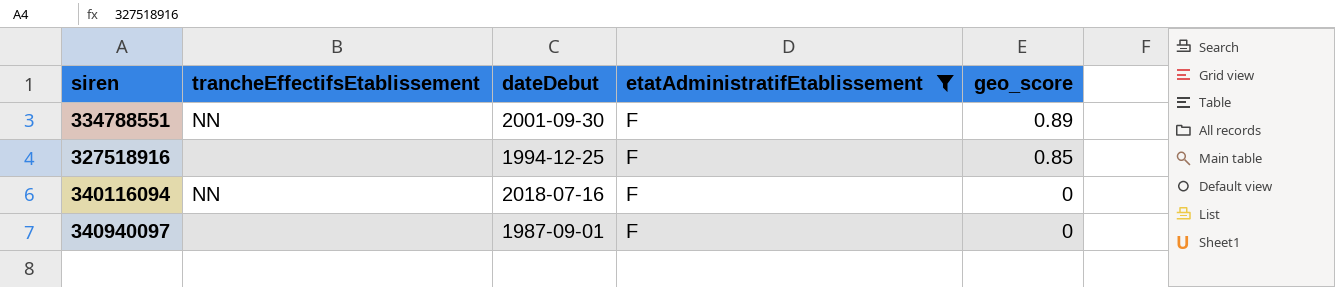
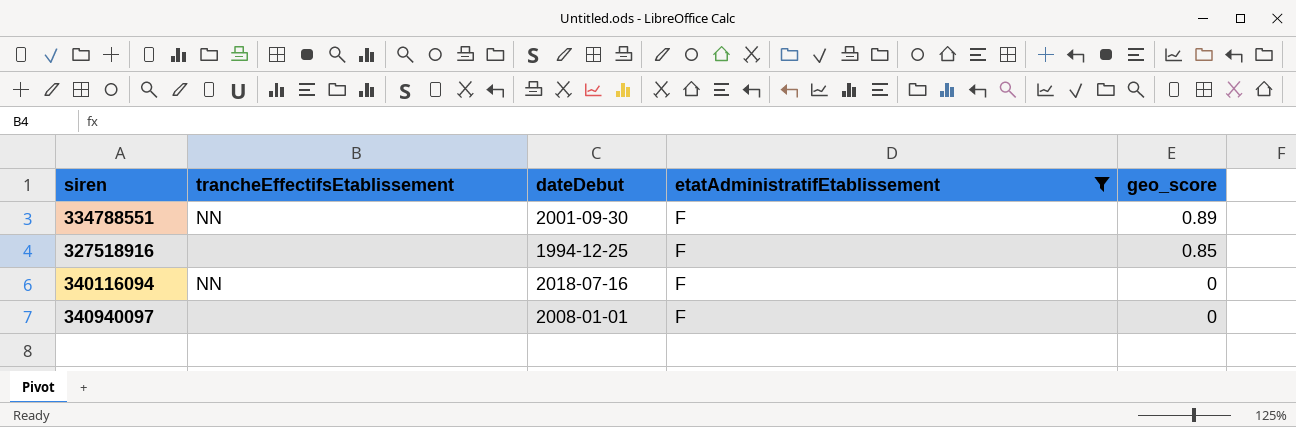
340940097 | dateDebut: 1987-09-01 -> 2008-01-01

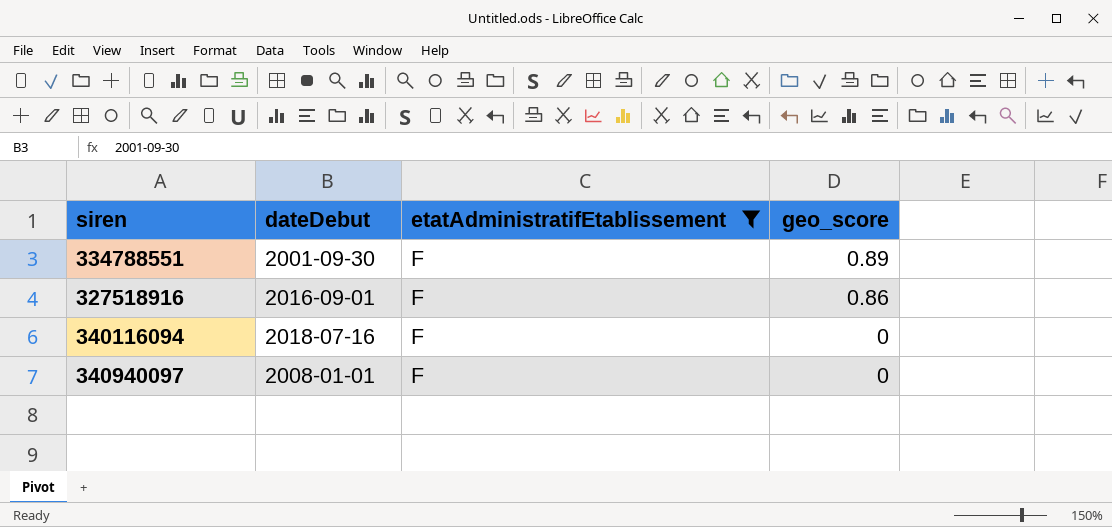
column trancheEffectifsEtablissement | position: 2 -> none
327518916 | dateDebut: 1994-12-25 -> 2016-09-01
327518916 | geo_score: 0.85 -> 0.86

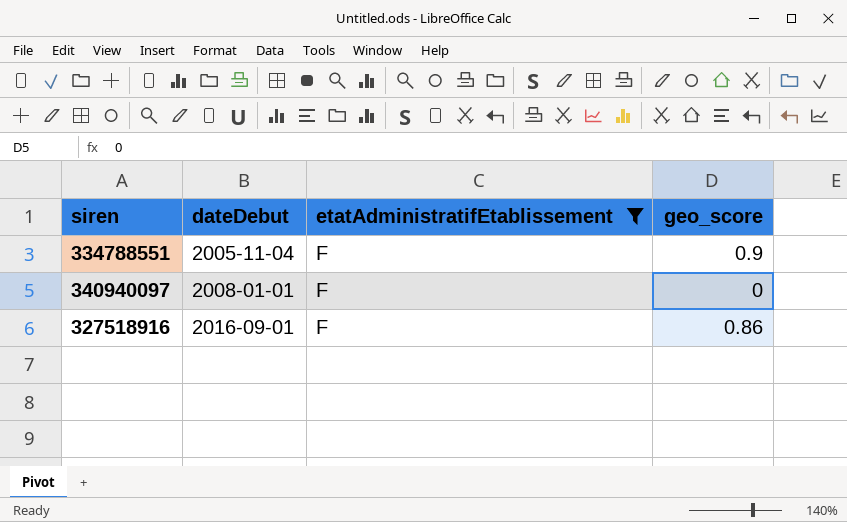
row order: geo_score descending -> dateDebut ascending
row 340116094: 2018-07-16 | F | 0 -> none
334788551 | dateDebut: 2001-09-30 -> 2005-11-04
334788551 | geo_score: 0.89 -> 0.9

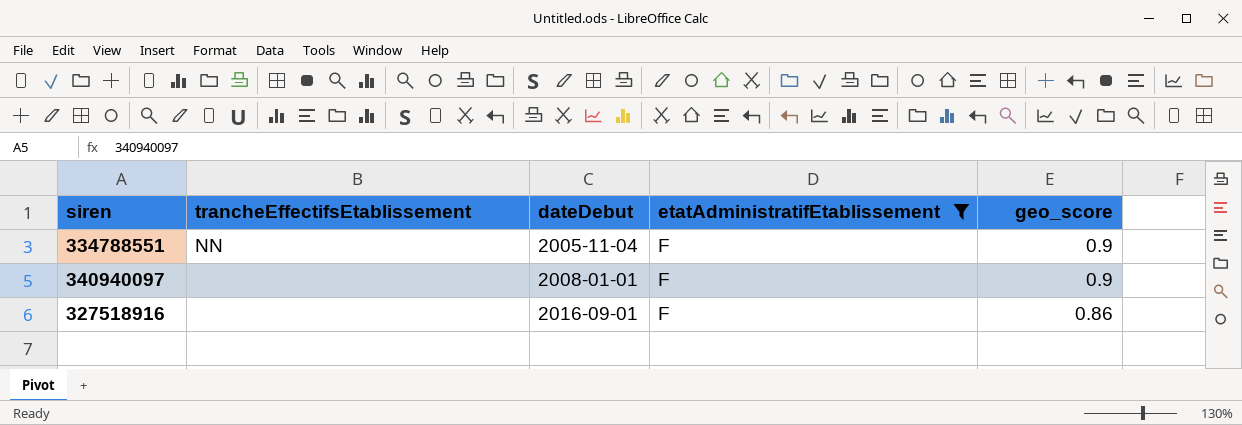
column trancheEffectifsEtablissement | position: none -> 2
340940097 | geo_score: 0 -> 0.9

